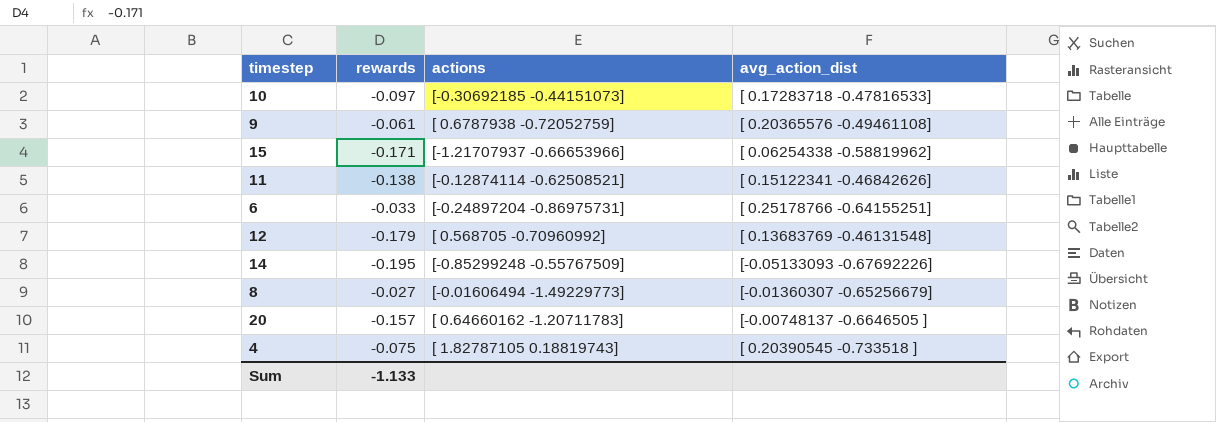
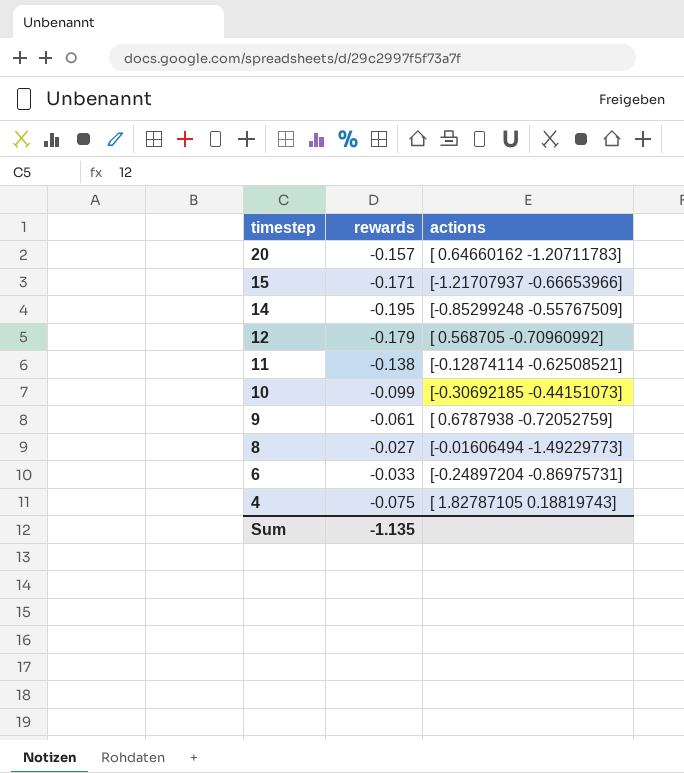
row order: none -> timestep descending
column avg_action_dist | position: 4 -> none
10 | rewards: -0.097 -> -0.099
Sum | rewards: -1.133 -> -1.135

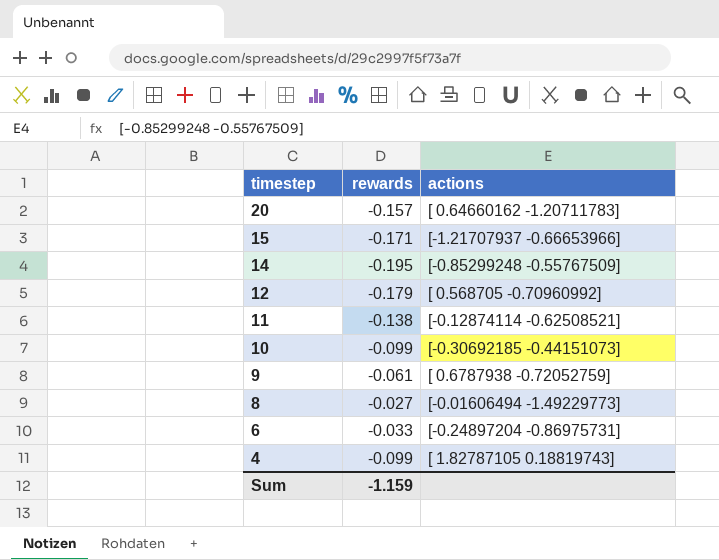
4 | rewards: -0.075 -> -0.099
Sum | rewards: -1.135 -> -1.159

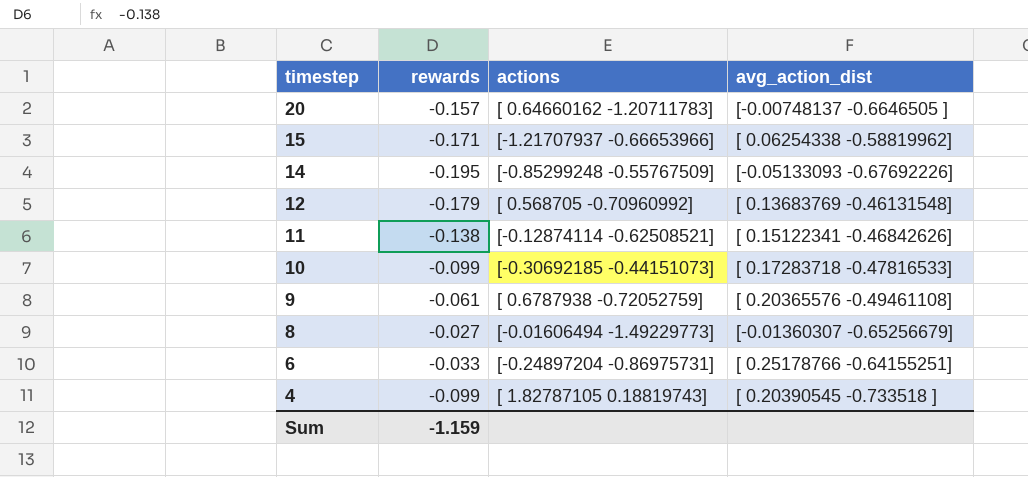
column avg_action_dist | position: none -> 4

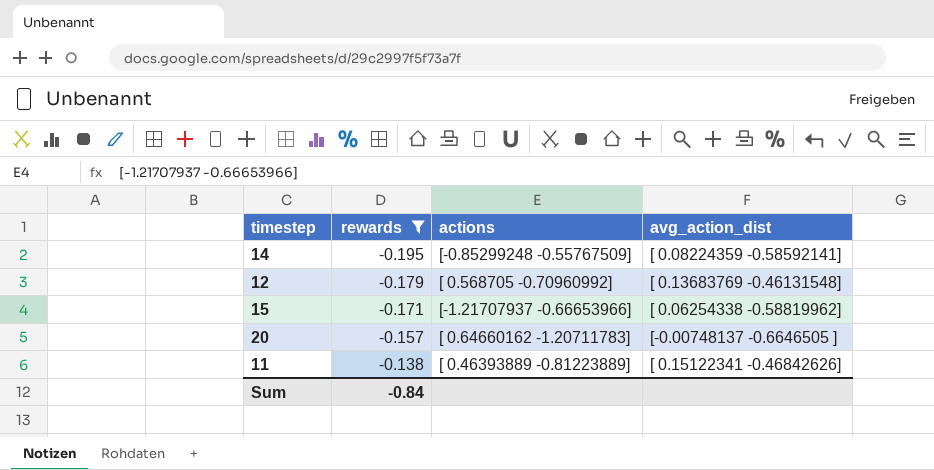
filter: none -> rewards <= -0.138
row order: timestep descending -> rewards ascending
14 | avg_action_dist: [-0.05133093 -0.67692226] -> [ 0.08224359 -0.58592141]
11 | actions: [-0.12874114 -0.62508521] -> [ 0.46393889 -0.81223889]
Sum | rewards: -1.159 -> -0.84

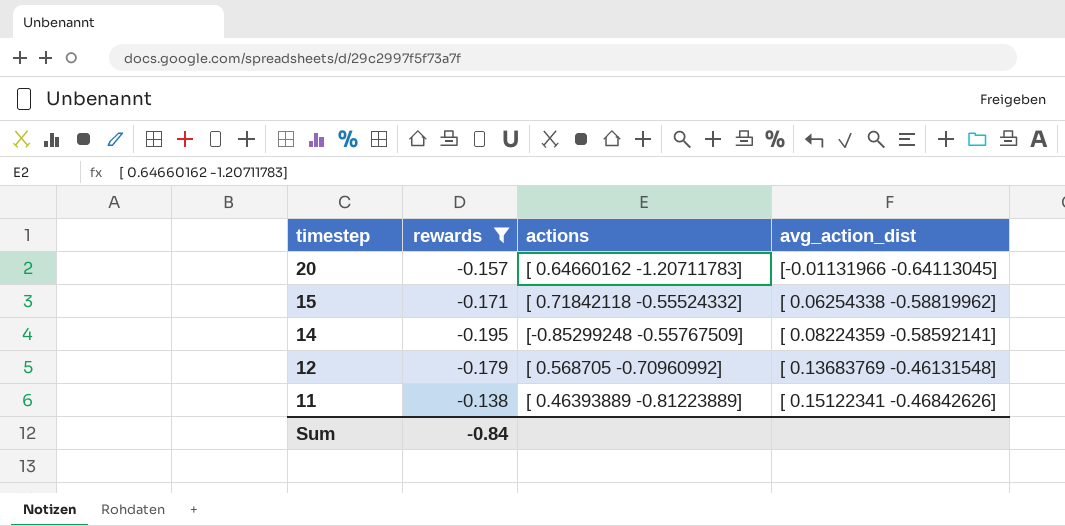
row order: rewards ascending -> timestep descending
20 | avg_action_dist: [-0.00748137 -0.6646505 ] -> [-0.01131966 -0.64113045]
15 | actions: [-1.21707937 -0.66653966] -> [ 0.71842118 -0.55524332]

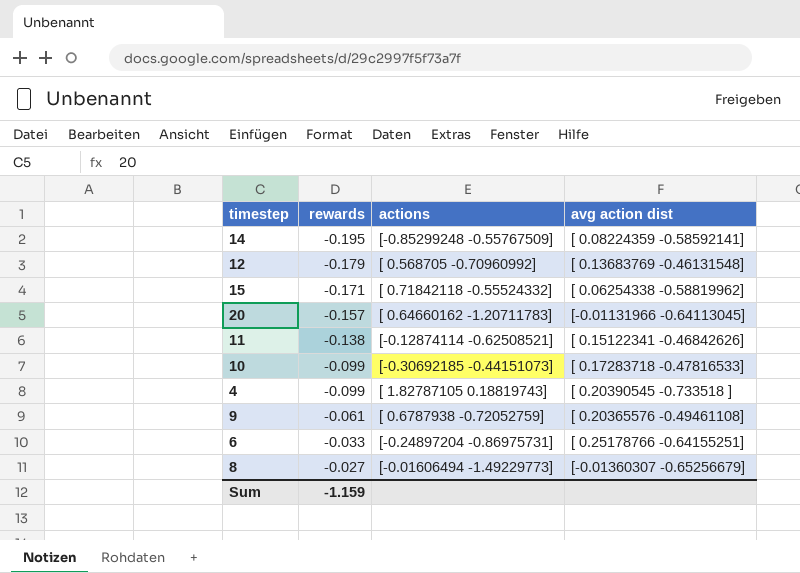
filter: rewards <= -0.138 -> none
row order: timestep descending -> rewards ascending
column name: avg_action_dist -> avg action dist
11 | actions: [ 0.46393889 -0.81223889] -> [-0.12874114 -0.62508521]
Sum | rewards: -0.84 -> -1.159

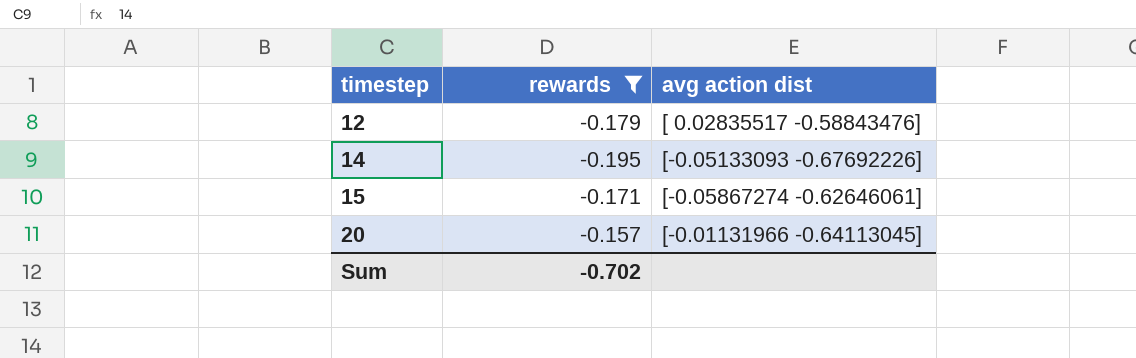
filter: none -> rewards <= -0.157
row order: rewards ascending -> timestep ascending
column actions | position: 3 -> none
12 | avg action dist: [ 0.13683769 -0.46131548] -> [ 0.02835517 -0.58843476]
14 | avg action dist: [ 0.08224359 -0.58592141] -> [-0.05133093 -0.67692226]
15 | avg action dist: [ 0.06254338 -0.58819962] -> [-0.05867274 -0.62646061]
Sum | rewards: -1.159 -> -0.702

